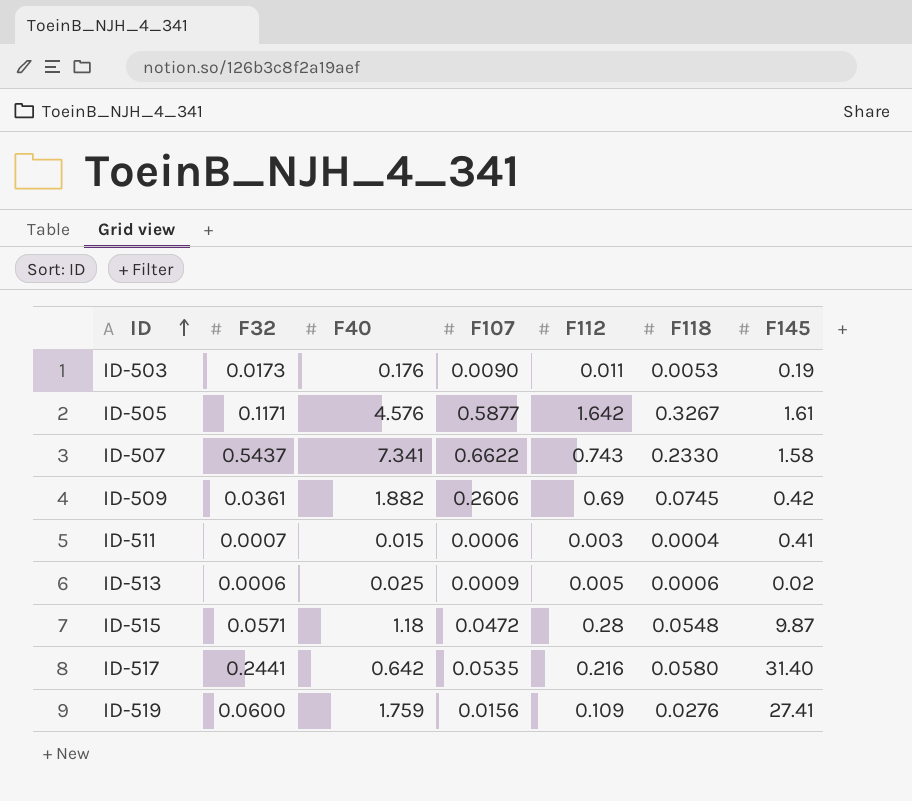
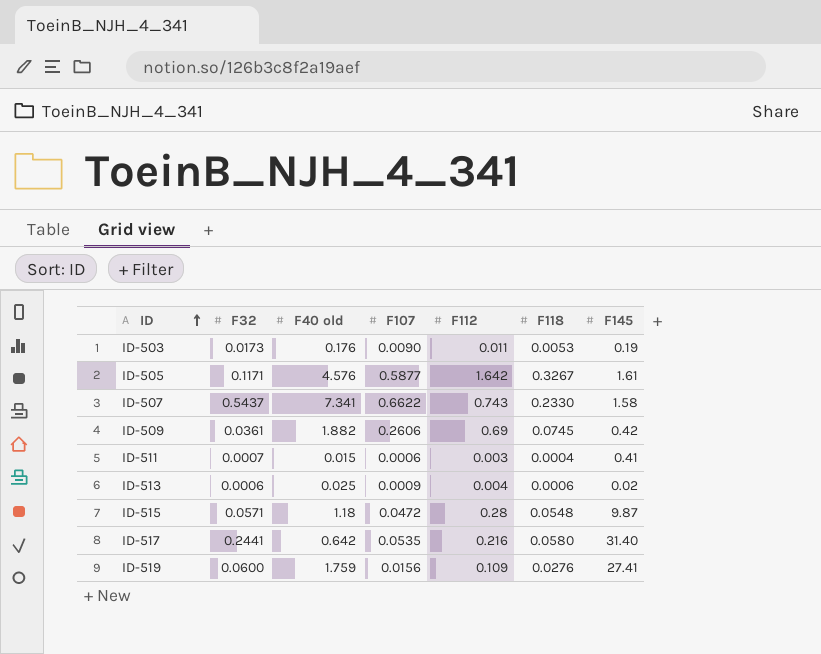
column name: F40 -> F40 old
ID-513 | F112: 0.005 -> 0.004

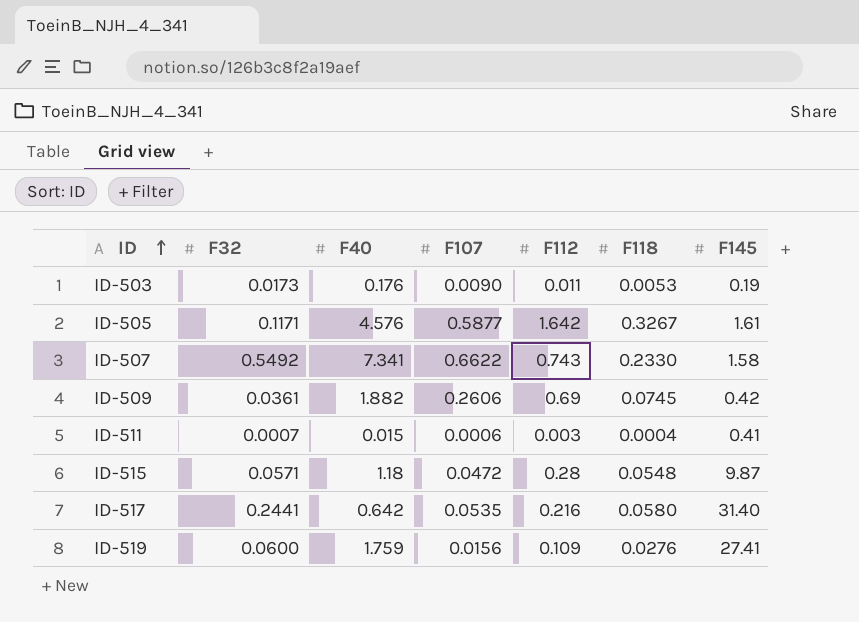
column name: F40 old -> F40
row ID-513: 0.0006 | 0.025 | 0.0009 | 0.004 | 0.0006 | 0.02 -> none
ID-507 | F32: 0.5437 -> 0.5492

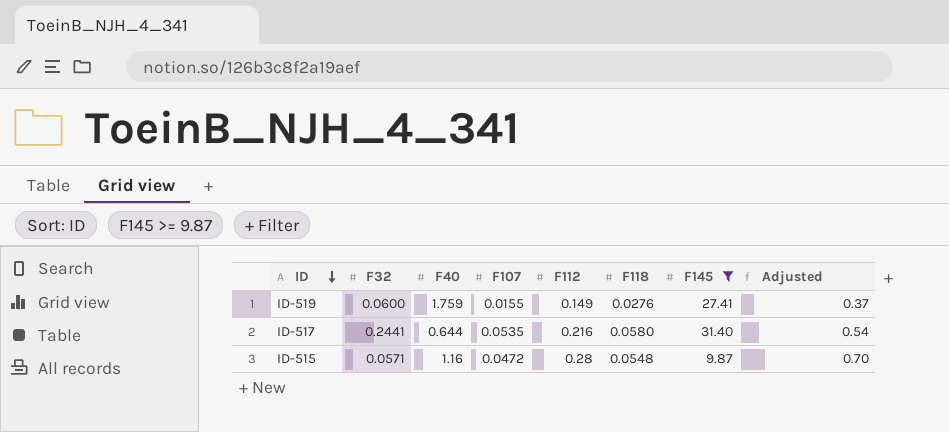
filter: none -> F145 >= 9.87
row order: ID ascending -> ID descending
column Adjusted | formula: none -> [F112] * 2.5
ID-519 | F107: 0.0156 -> 0.0155
ID-519 | F112: 0.109 -> 0.149
ID-517 | F40: 0.642 -> 0.644
ID-515 | F40: 1.18 -> 1.16

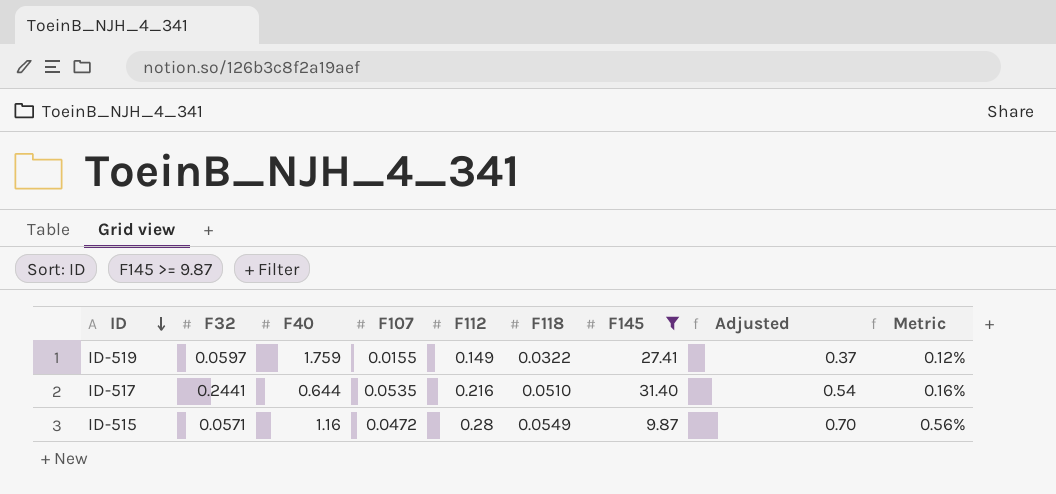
column Metric | formula: none -> [F118] / [F145]
ID-519 | F32: 0.0600 -> 0.0597
ID-519 | F118: 0.0276 -> 0.0322
ID-517 | F118: 0.0580 -> 0.0510
ID-515 | F118: 0.0548 -> 0.0549

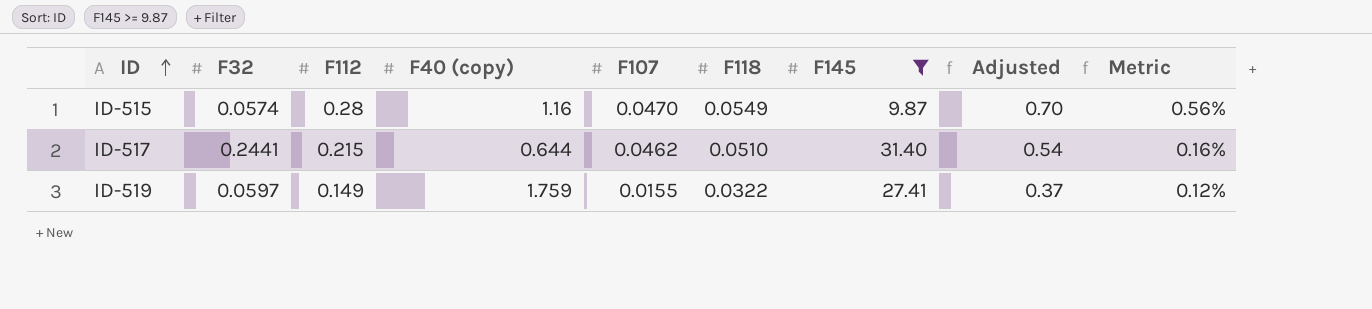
row order: ID descending -> ID ascending
column F112 | position: 5 -> 3
column name: F40 -> F40 (copy)
ID-515 | F32: 0.0571 -> 0.0574
ID-515 | F107: 0.0472 -> 0.0470
ID-517 | F112: 0.216 -> 0.215
ID-517 | F107: 0.0535 -> 0.0462

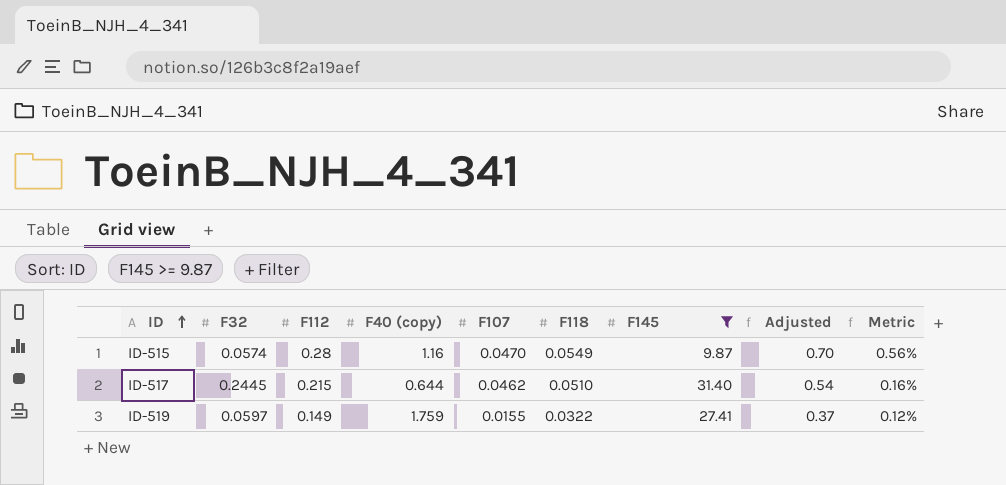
ID-517 | F32: 0.2441 -> 0.2445

